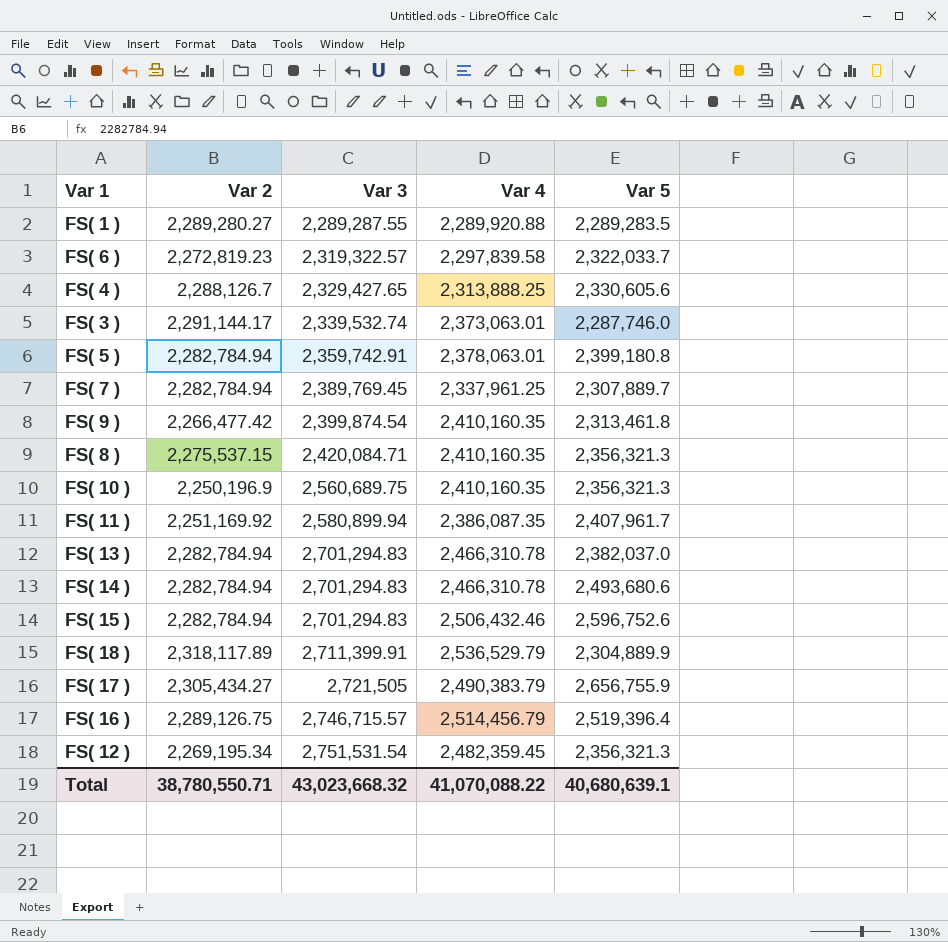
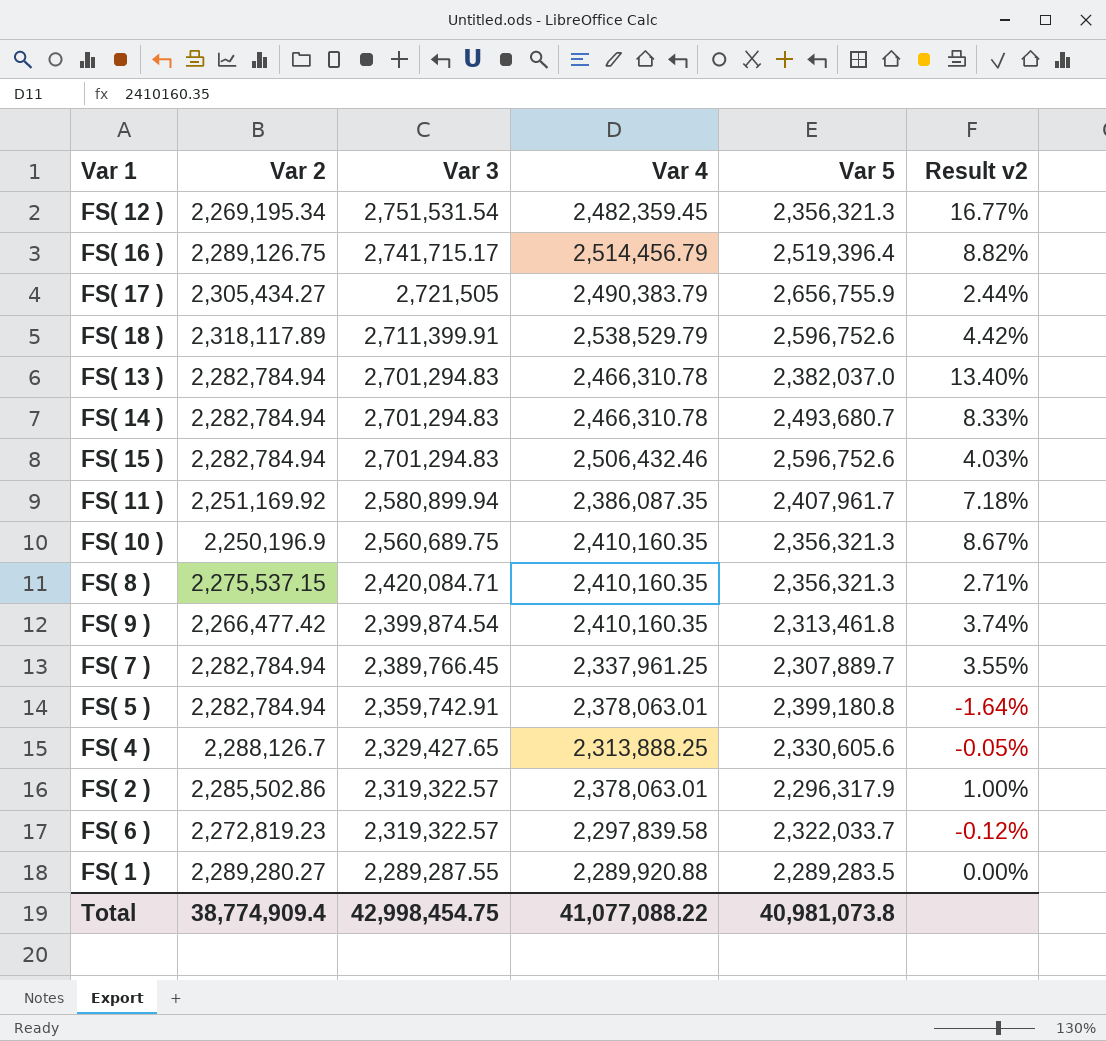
row order: Var 3 ascending -> Var 3 descending
column Result v2 | formula: none -> ([Var 3] - [Var 5]) / [Var 5]
row FS( 3 ): 2,291,144.17 | 2,339,532.74 | 2,373,063.01 | 2,287,746.0 -> none
FS( 16 ) | Var 3: 2,746,715.57 -> 2,741,715.17
FS( 18 ) | Var 4: 2,536,529.79 -> 2,538,529.79
FS( 18 ) | Var 5: 2,304,889.9 -> 2,596,752.6
FS( 14 ) | Var 5: 2,493,680.6 -> 2,493,680.7
FS( 7 ) | Var 3: 2,389,769.45 -> 2,389,766.45
row FS( 2 ): none -> 2,285,502.86 | 2,319,322.57 | 2,378,063.01 | 2,296,317.9 | 1.00%
Total | Var 2: 38,780,550.71 -> 38,774,909.4
Total | Var 3: 43,023,668.32 -> 42,998,454.75
Total | Var 4: 41,070,088.22 -> 41,077,088.22
Total | Var 5: 40,680,639.1 -> 40,981,073.8

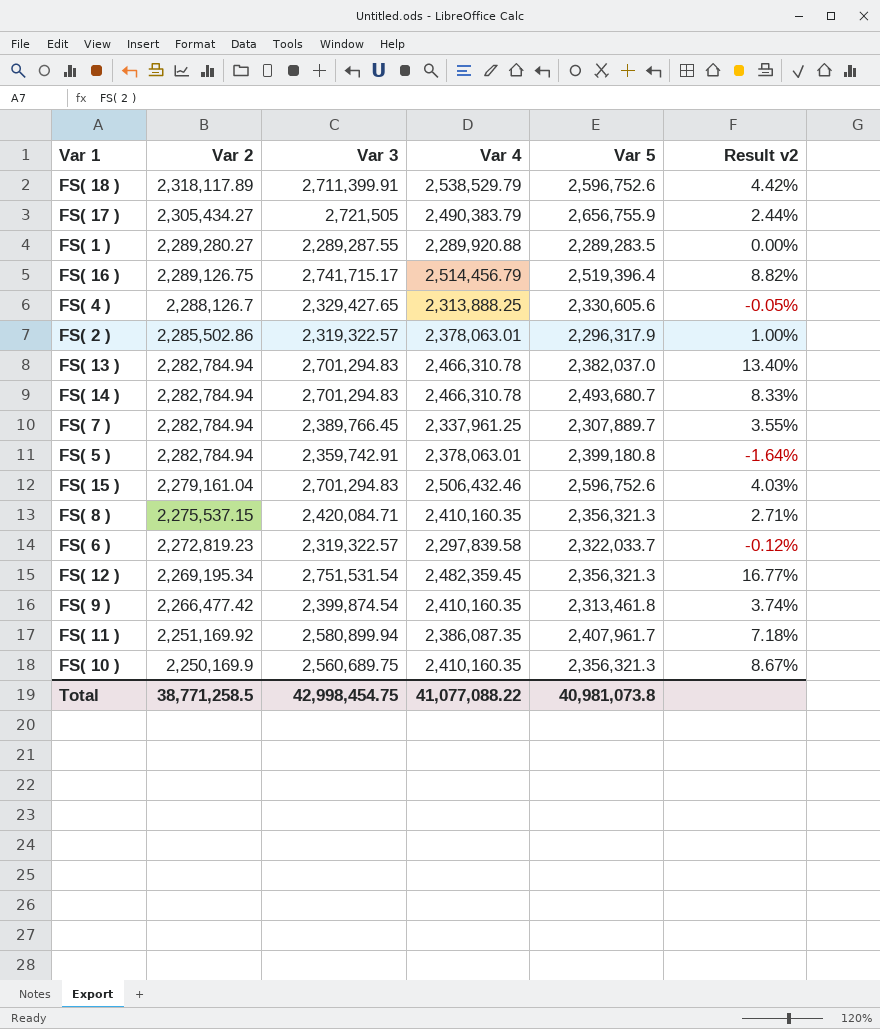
row order: Var 3 descending -> Var 2 descending
FS( 15 ) | Var 2: 2,282,784.94 -> 2,279,161.04
FS( 10 ) | Var 2: 2,250,196.9 -> 2,250,169.9
Total | Var 2: 38,774,909.4 -> 38,771,258.5

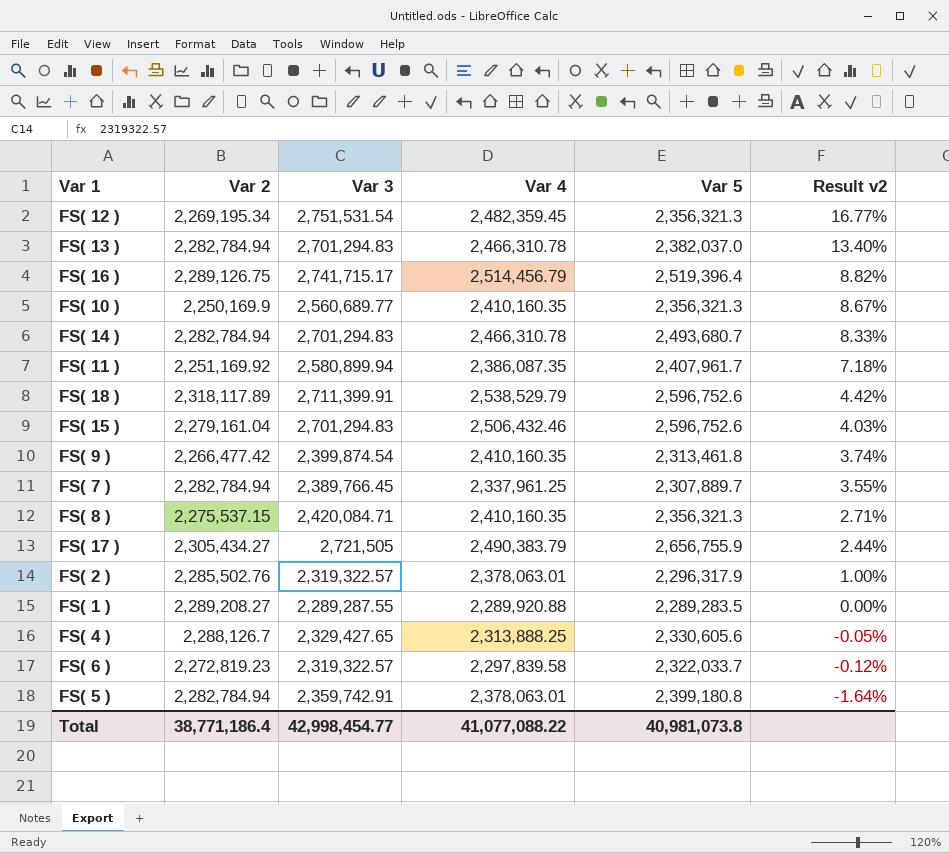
row order: Var 2 descending -> Result v2 descending
FS( 10 ) | Var 3: 2,560,689.75 -> 2,560,689.77
FS( 2 ) | Var 2: 2,285,502.86 -> 2,285,502.76
FS( 1 ) | Var 2: 2,289,280.27 -> 2,289,208.27
Total | Var 2: 38,771,258.5 -> 38,771,186.4
Total | Var 3: 42,998,454.75 -> 42,998,454.77

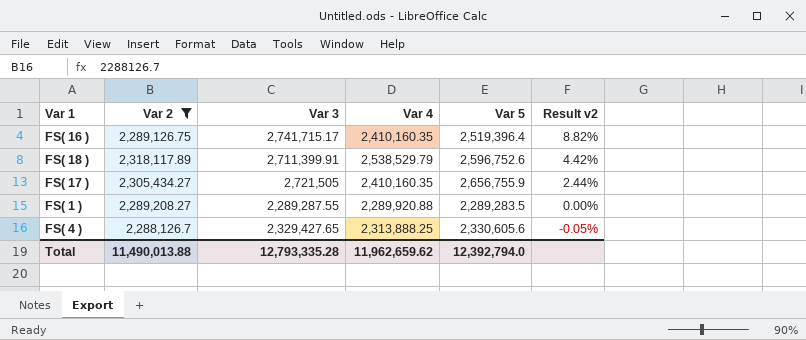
filter: none -> Var 2 >= 2,288,126.7
FS( 16 ) | Var 4: 2,514,456.79 -> 2,410,160.35
FS( 17 ) | Var 4: 2,490,383.79 -> 2,410,160.35
Total | Var 2: 38,771,186.4 -> 11,490,013.88
Total | Var 3: 42,998,454.77 -> 12,793,335.28
Total | Var 4: 41,077,088.22 -> 11,962,659.62
Total | Var 5: 40,981,073.8 -> 12,392,794.0

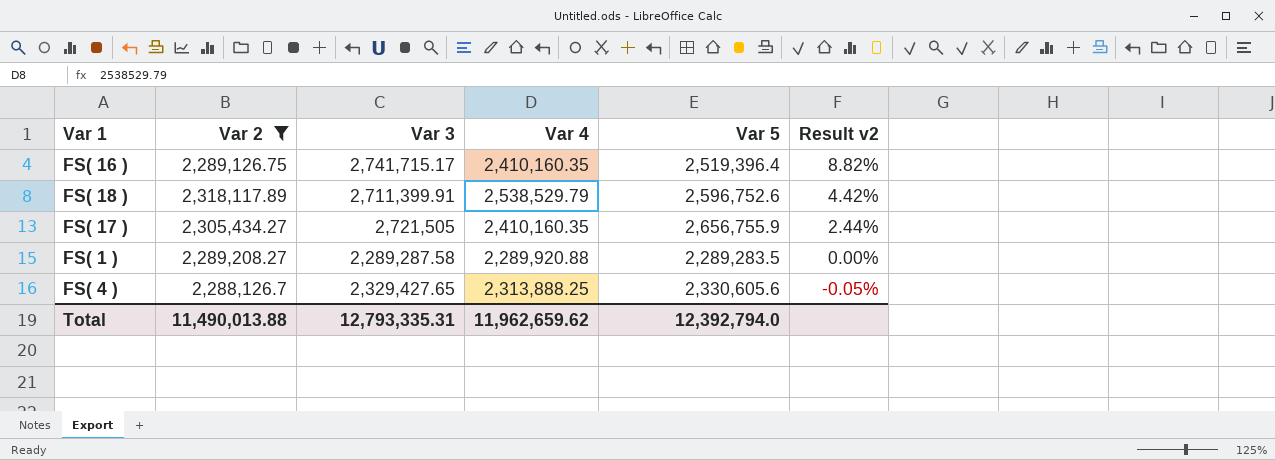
FS( 1 ) | Var 3: 2,289,287.55 -> 2,289,287.58
Total | Var 3: 12,793,335.28 -> 12,793,335.31

